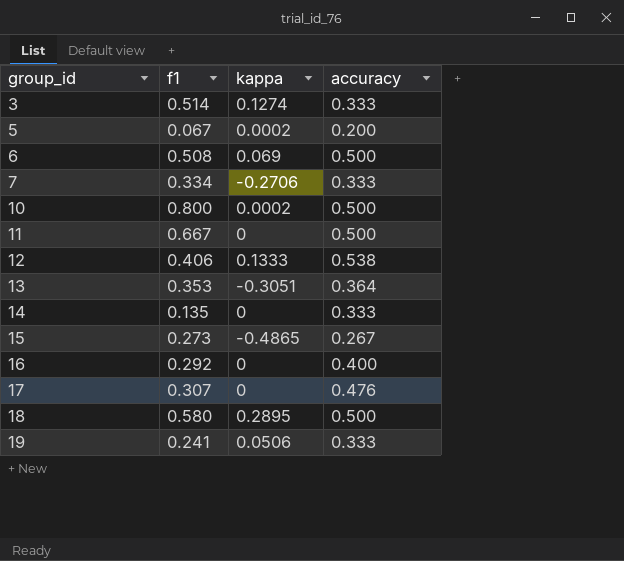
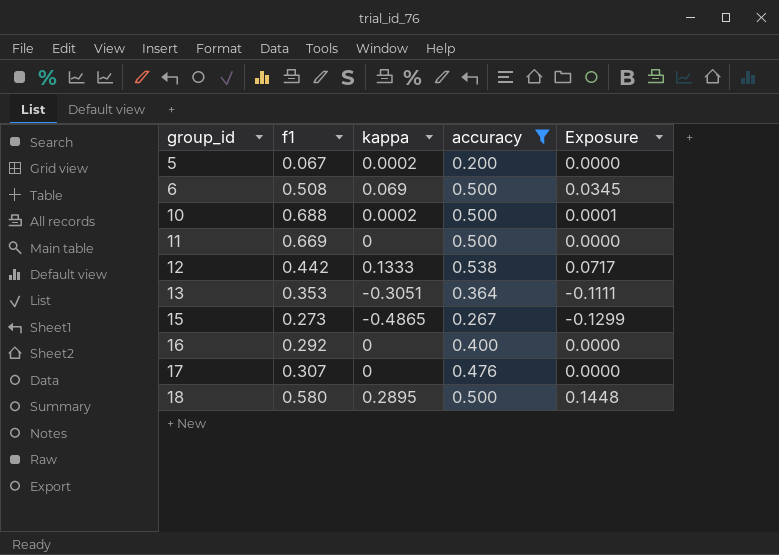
filter: none -> accuracy != 0.333
column Exposure | formula: none -> [kappa] * [accuracy]
10 | f1: 0.800 -> 0.688
11 | f1: 0.667 -> 0.669
12 | f1: 0.406 -> 0.442

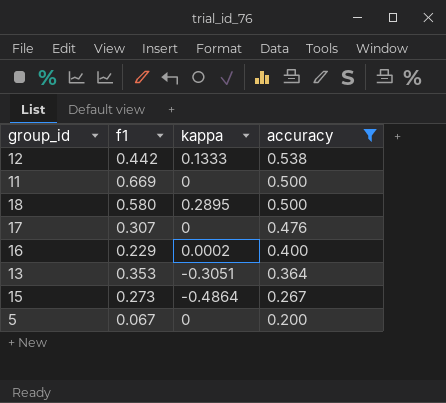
row order: group_id ascending -> accuracy descending
column Exposure | formula: [kappa] * [accuracy] -> none
row 6: 0.508 | 0.069 | 0.500 | 0.0345 -> none
row 10: 0.688 | 0.0002 | 0.500 | 0.0001 -> none
16 | f1: 0.292 -> 0.229
16 | kappa: 0 -> 0.0002
15 | kappa: -0.4865 -> -0.4864
5 | kappa: 0.0002 -> 0

